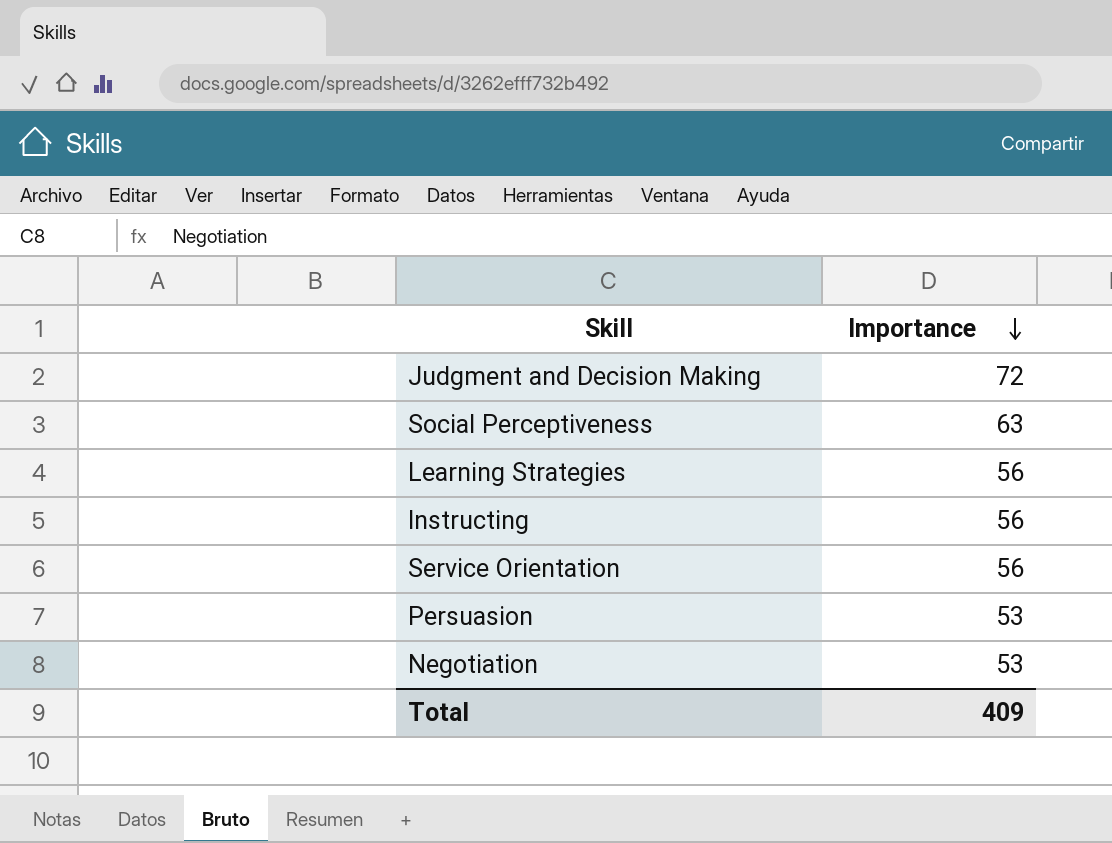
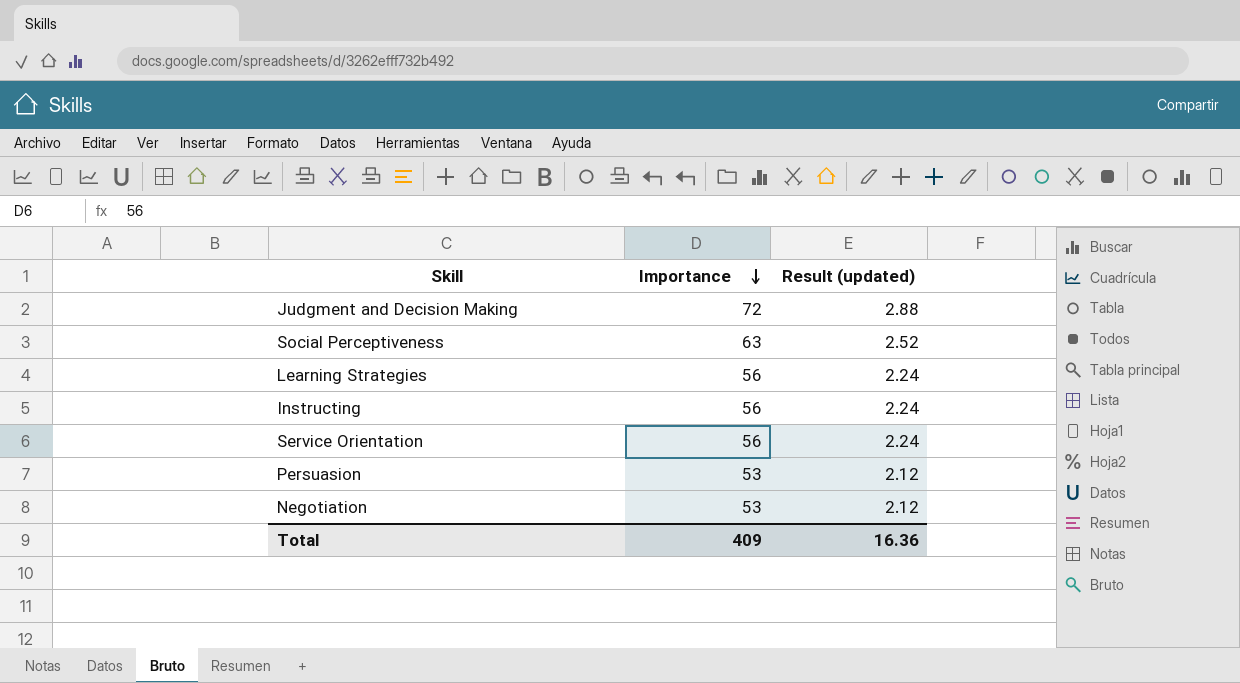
column Result (updated) | formula: none -> [Importance] * 0.04

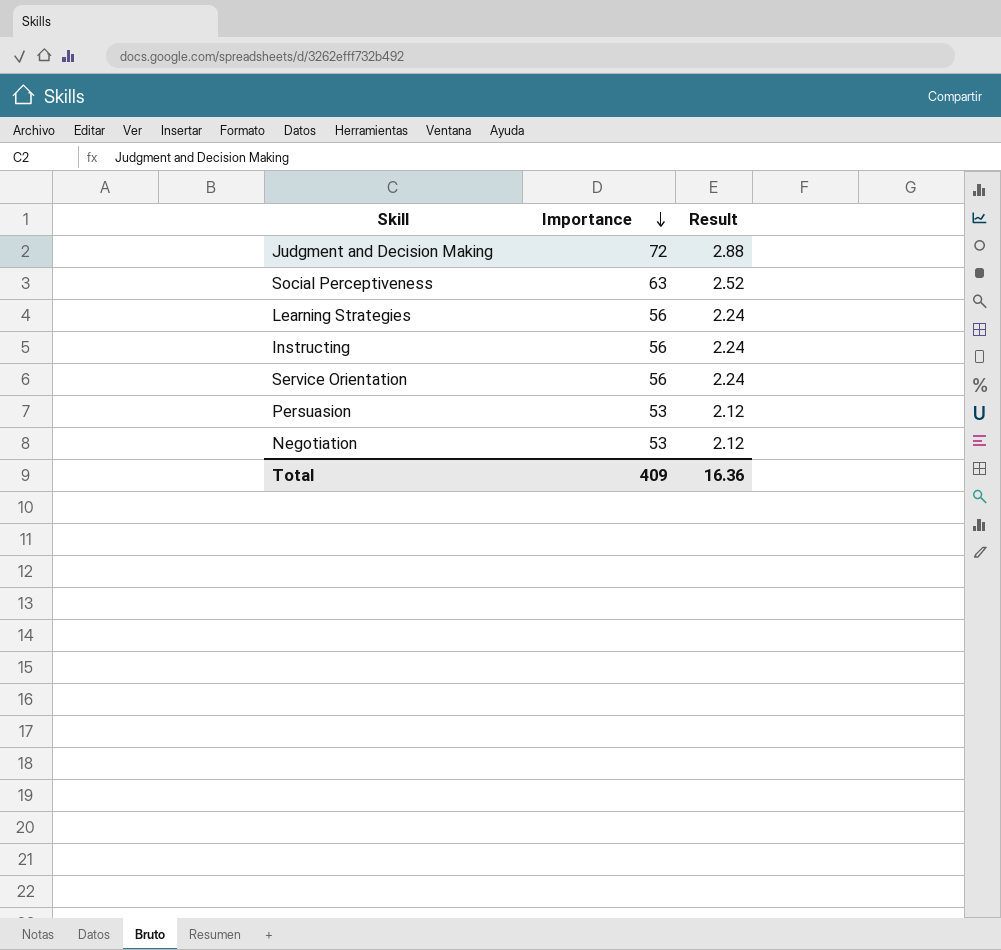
column name: Result (updated) -> Result

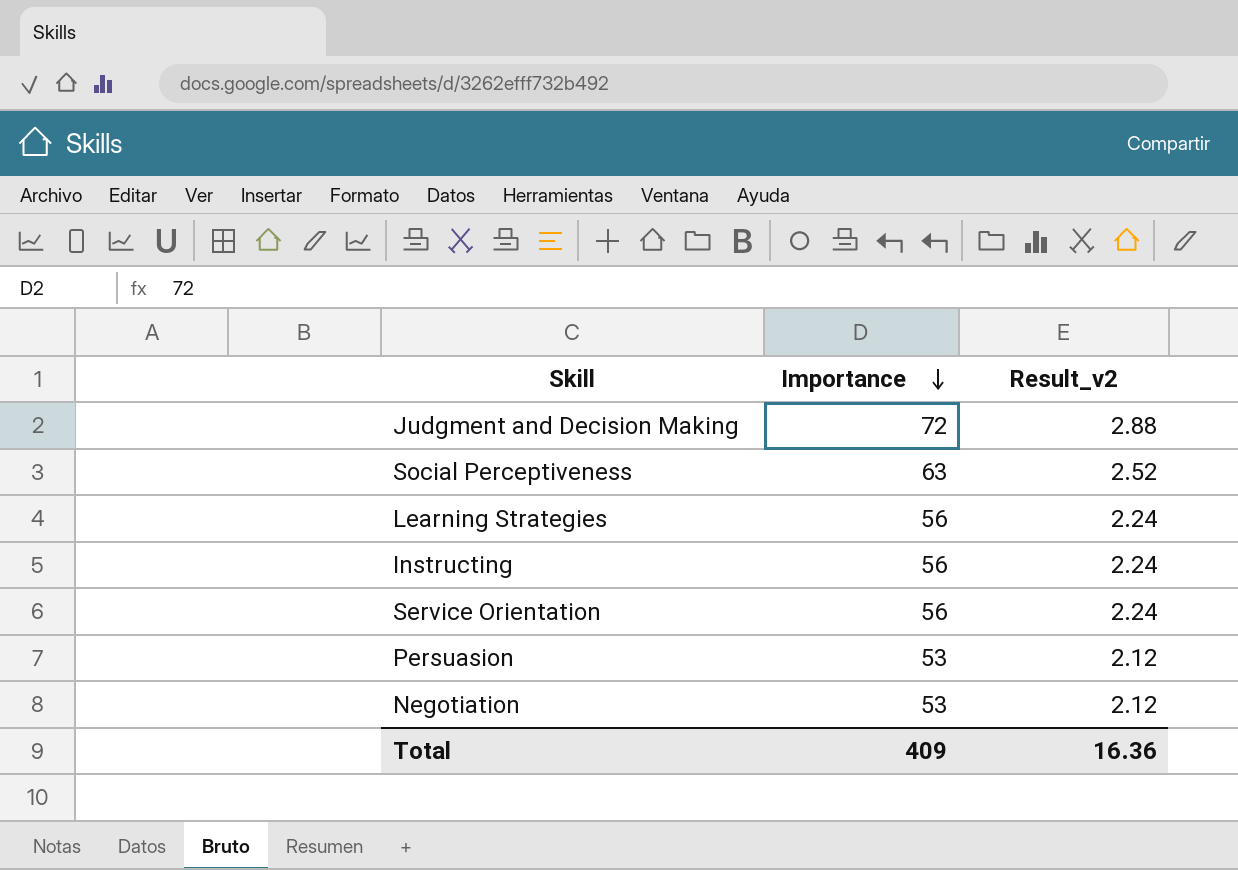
column name: Result -> Result_v2

